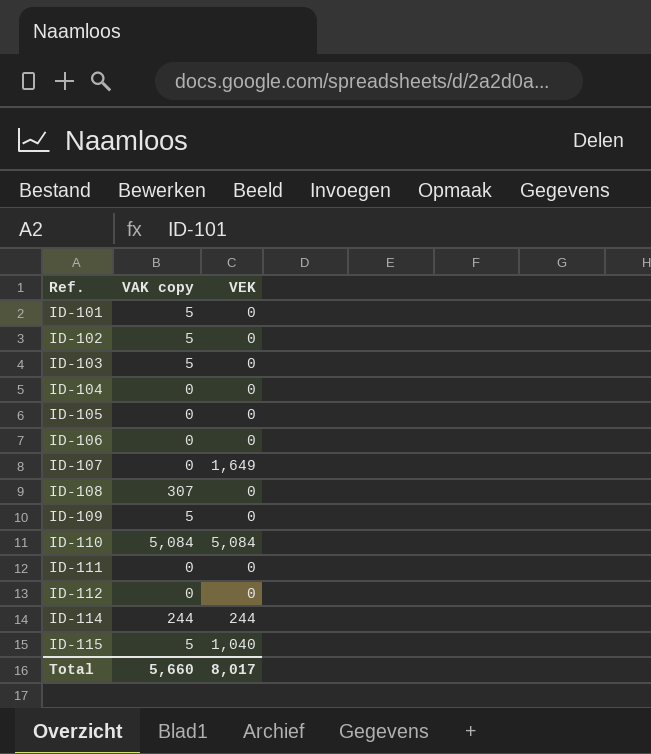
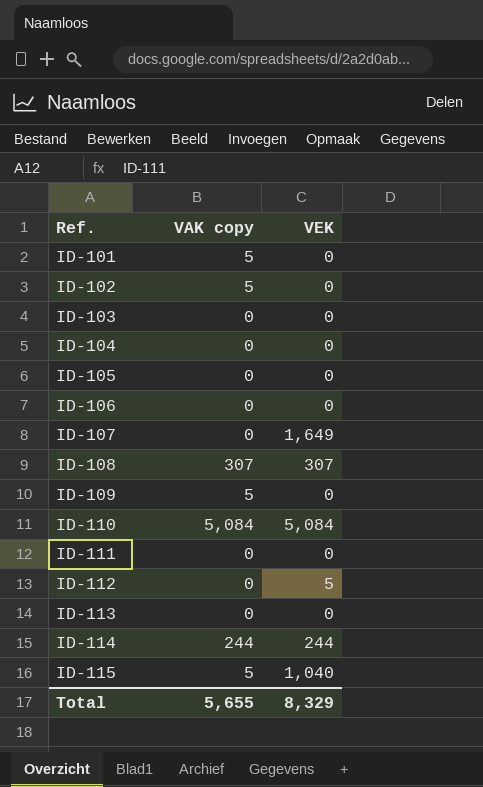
ID-103 | VAK copy: 5 -> 0
ID-108 | VEK: 0 -> 307
ID-112 | VEK: 0 -> 5
row ID-113: none -> 0 | 0
Total | VAK copy: 5,660 -> 5,655
Total | VEK: 8,017 -> 8,329

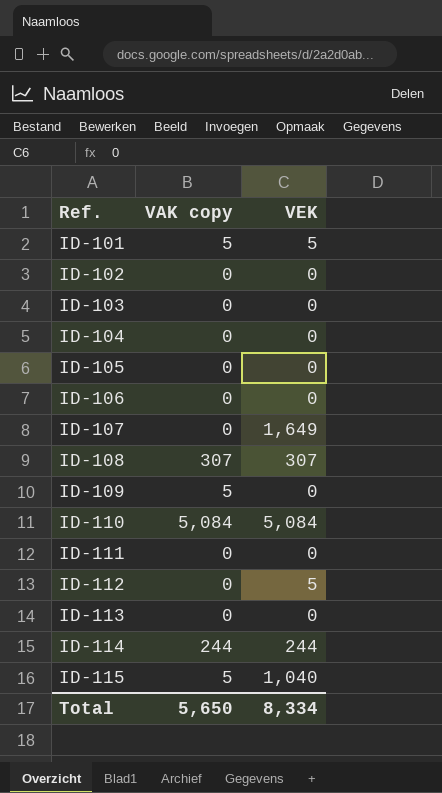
ID-101 | VEK: 0 -> 5
ID-102 | VAK copy: 5 -> 0
Total | VAK copy: 5,655 -> 5,650
Total | VEK: 8,329 -> 8,334

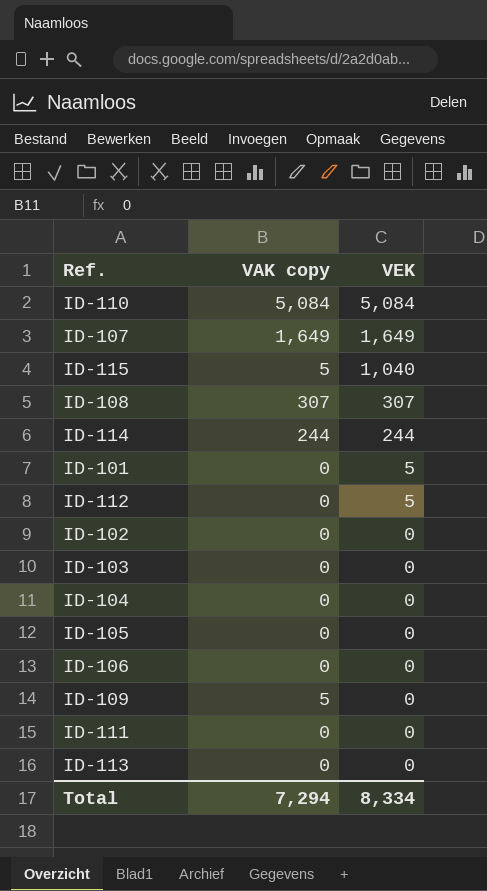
row order: Ref. ascending -> VEK descending
ID-107 | VAK copy: 0 -> 1,649
ID-101 | VAK copy: 5 -> 0
Total | VAK copy: 5,650 -> 7,294

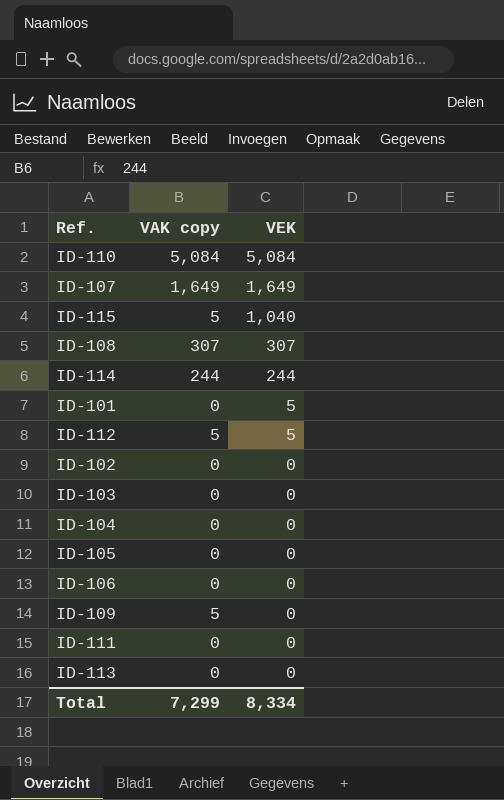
ID-112 | VAK copy: 0 -> 5
Total | VAK copy: 7,294 -> 7,299

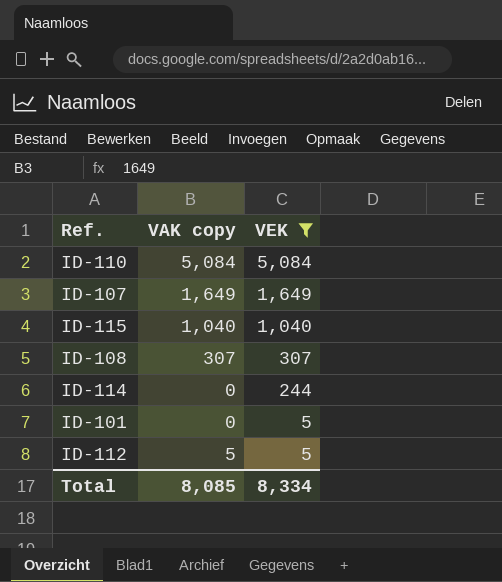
filter: none -> VEK != 0
ID-115 | VAK copy: 5 -> 1,040
ID-114 | VAK copy: 244 -> 0
Total | VAK copy: 7,299 -> 8,085

